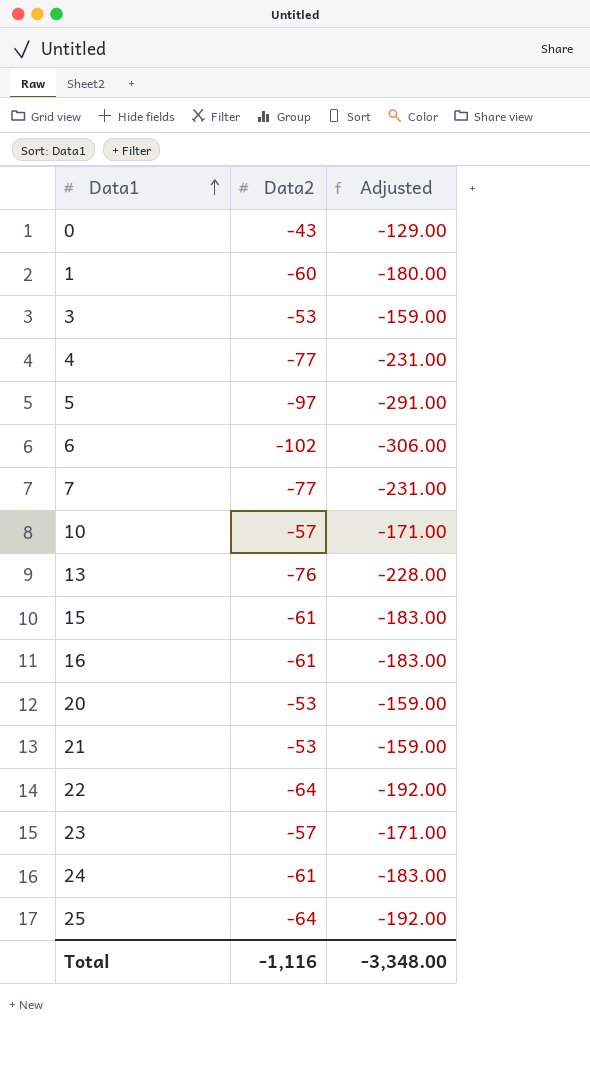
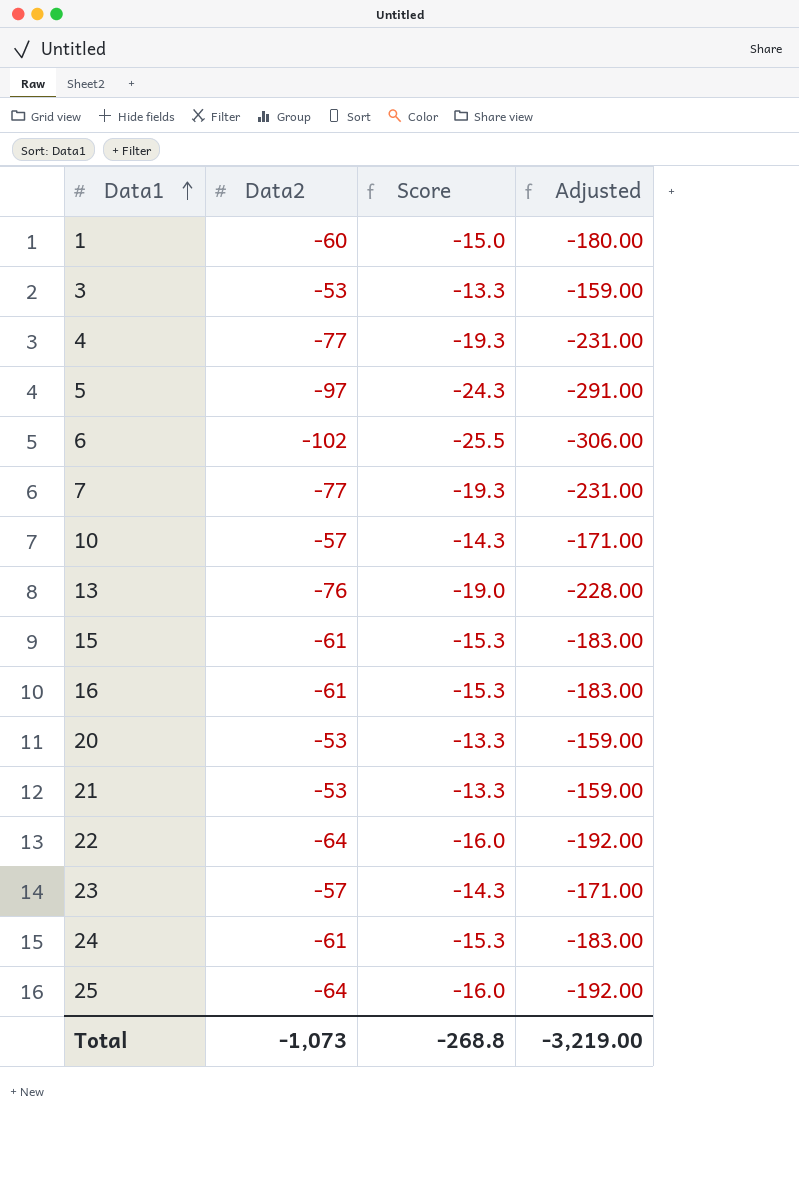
column Score | formula: none -> [Data2] * 0.25
row 0: -43 | -129.00 -> none
Total | Data2: -1,116 -> -1,073
Total | Adjusted: -3,348.00 -> -3,219.00

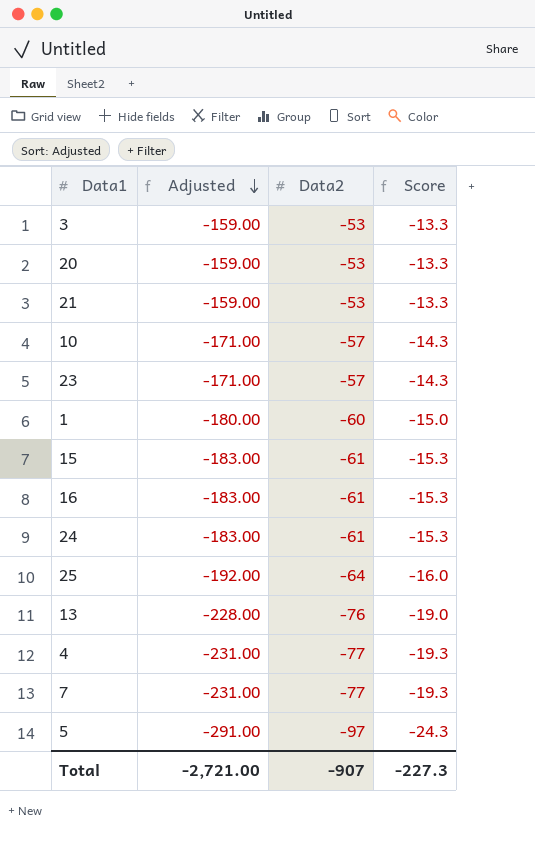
row order: Data1 ascending -> Adjusted descending
column Adjusted | position: 4 -> 2
row 6: -102 | -25.5 | -306.00 -> none
row 22: -64 | -16.0 | -192.00 -> none
Total | Adjusted: -3,219.00 -> -2,721.00
Total | Data2: -1,073 -> -907
Total | Score: -268.8 -> -227.3

